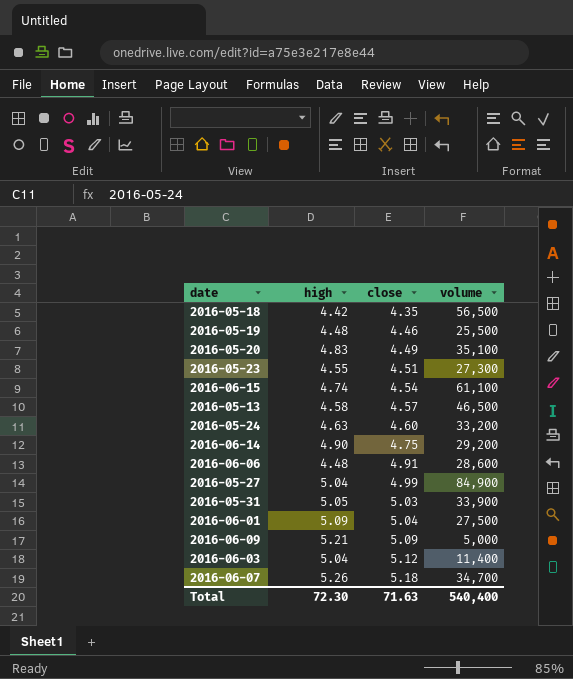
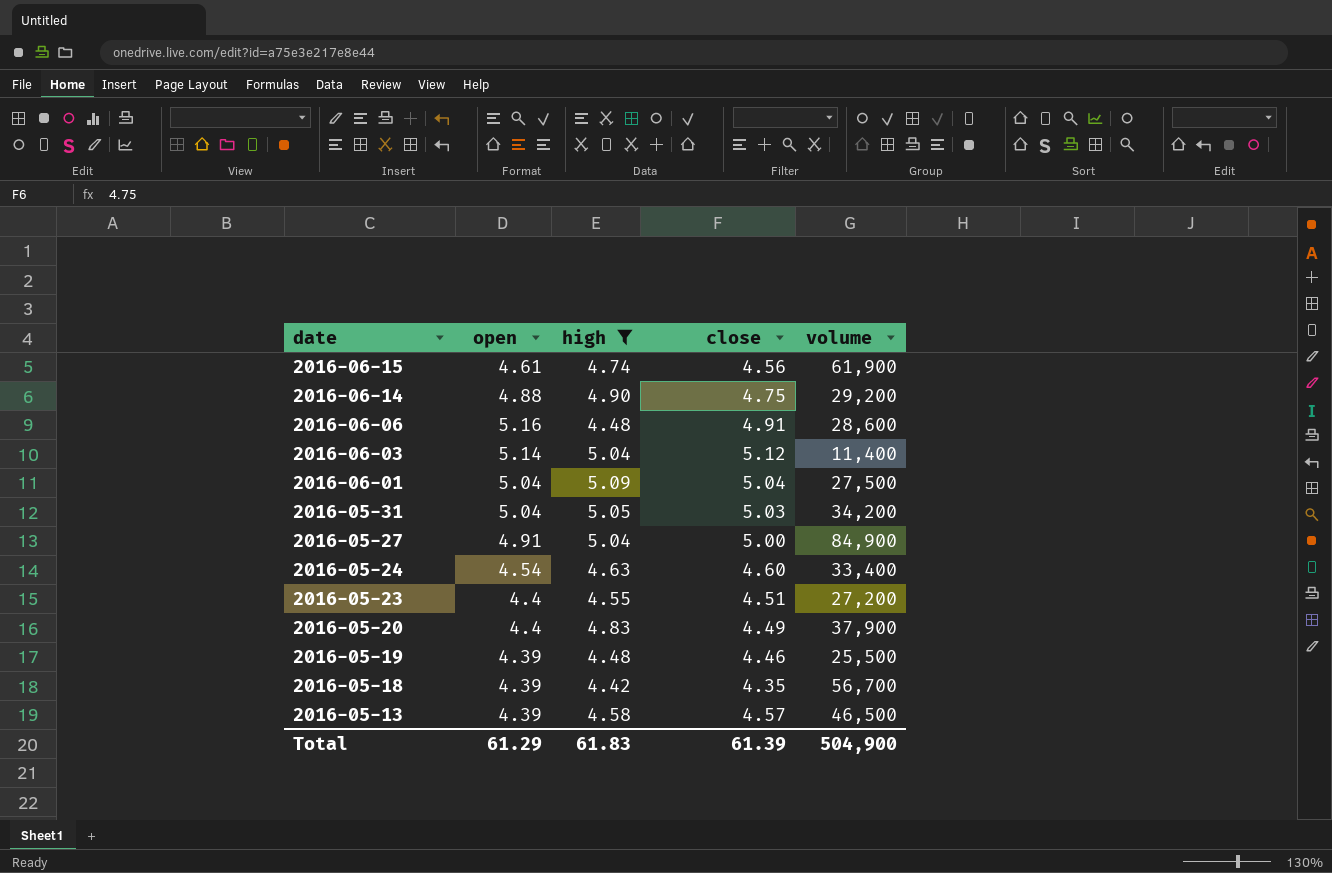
filter: none -> high <= 5.09
row order: close ascending -> date descending
column open | position: none -> 2
2016-06-15 | close: 4.54 -> 4.56
2016-06-15 | volume: 61,100 -> 61,900
2016-05-31 | volume: 33,900 -> 34,200
2016-05-27 | close: 4.99 -> 5.00
2016-05-24 | volume: 33,200 -> 33,400
2016-05-23 | volume: 27,300 -> 27,200
2016-05-20 | volume: 35,100 -> 37,900
2016-05-18 | volume: 56,500 -> 56,700
Total | high: 72.30 -> 61.83
Total | close: 71.63 -> 61.39
Total | volume: 540,400 -> 504,900

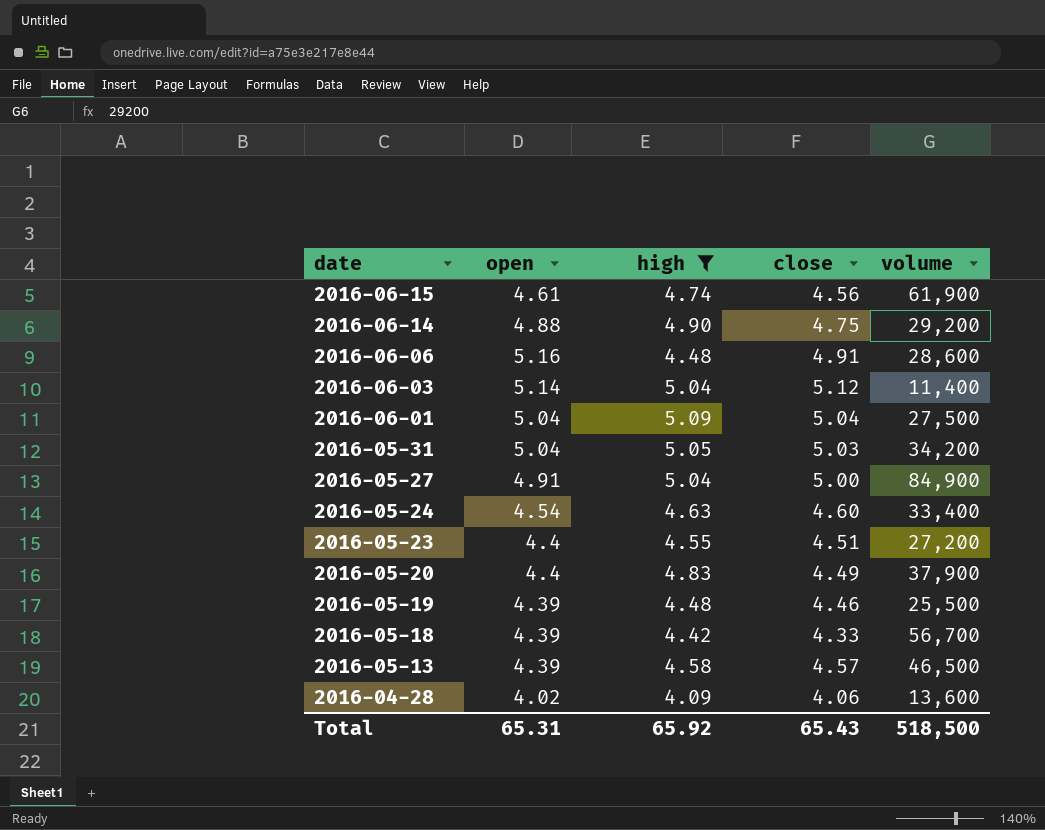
2016-05-18 | close: 4.35 -> 4.33
row 2016-04-28: none -> 4.02 | 4.09 | 4.06 | 13,600
Total | open: 61.29 -> 65.31
Total | high: 61.83 -> 65.92
Total | close: 61.39 -> 65.43
Total | volume: 504,900 -> 518,500

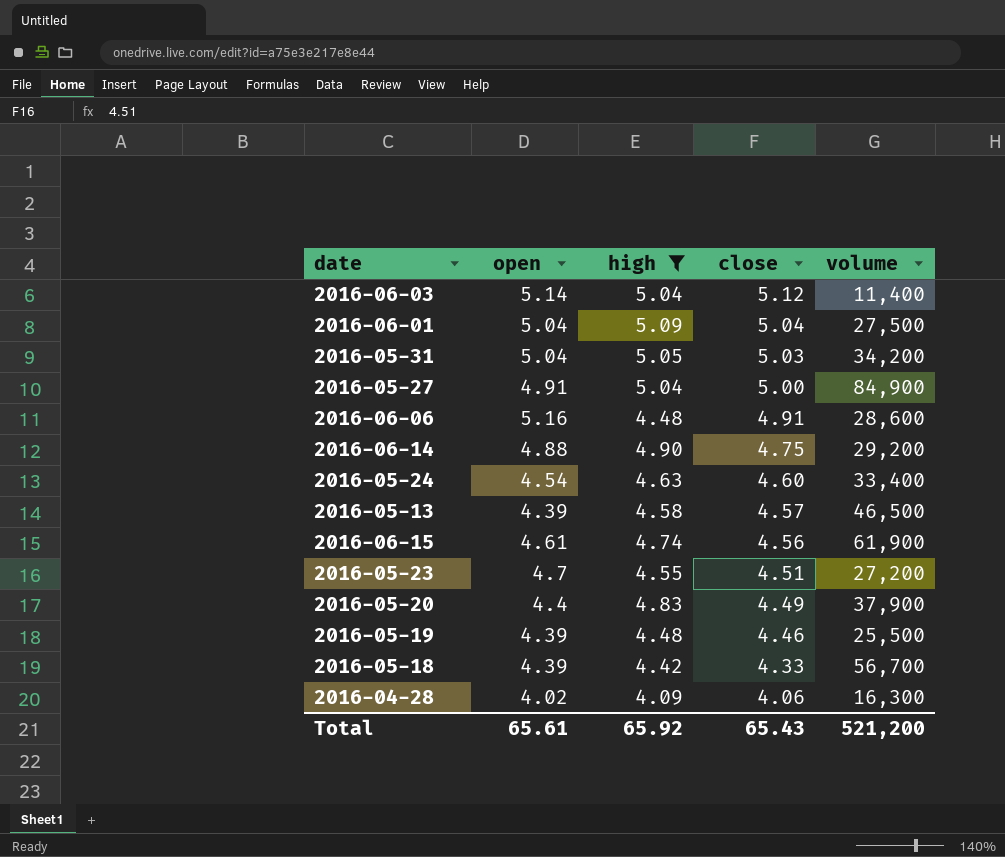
row order: date descending -> close descending
2016-05-23 | open: 4.4 -> 4.7
2016-04-28 | volume: 13,600 -> 16,300
Total | open: 65.31 -> 65.61
Total | volume: 518,500 -> 521,200

